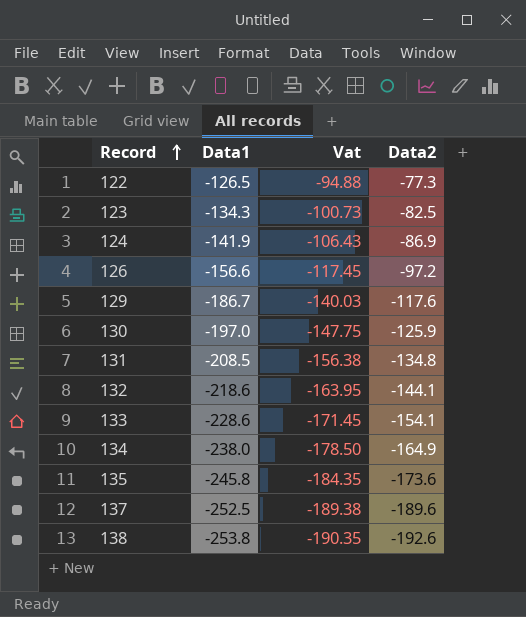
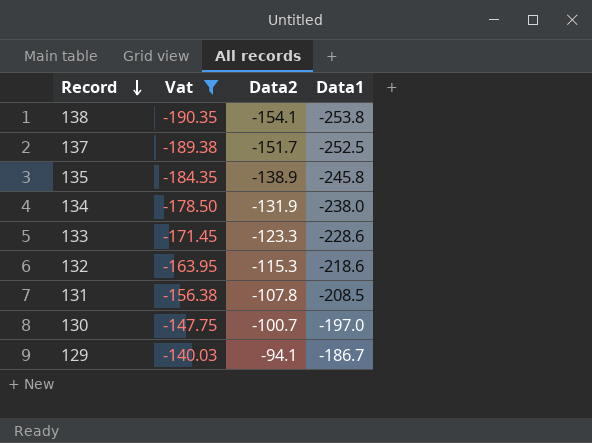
filter: none -> Vat <= -140.03
row order: Record ascending -> Record descending
column Data1 | position: 2 -> 4
138 | Data2: -192.6 -> -154.1
137 | Data2: -189.6 -> -151.7
135 | Data2: -173.6 -> -138.9
134 | Data2: -164.9 -> -131.9
133 | Data2: -154.1 -> -123.3
132 | Data2: -144.1 -> -115.3
131 | Data2: -134.8 -> -107.8
130 | Data2: -125.9 -> -100.7
129 | Data2: -117.6 -> -94.1

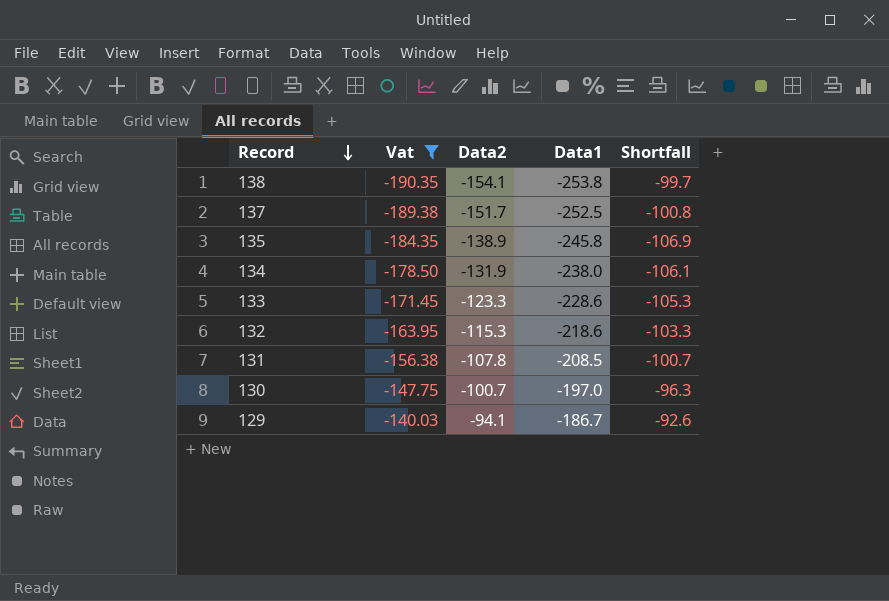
column Shortfall | formula: none -> [Data1] - [Data2]

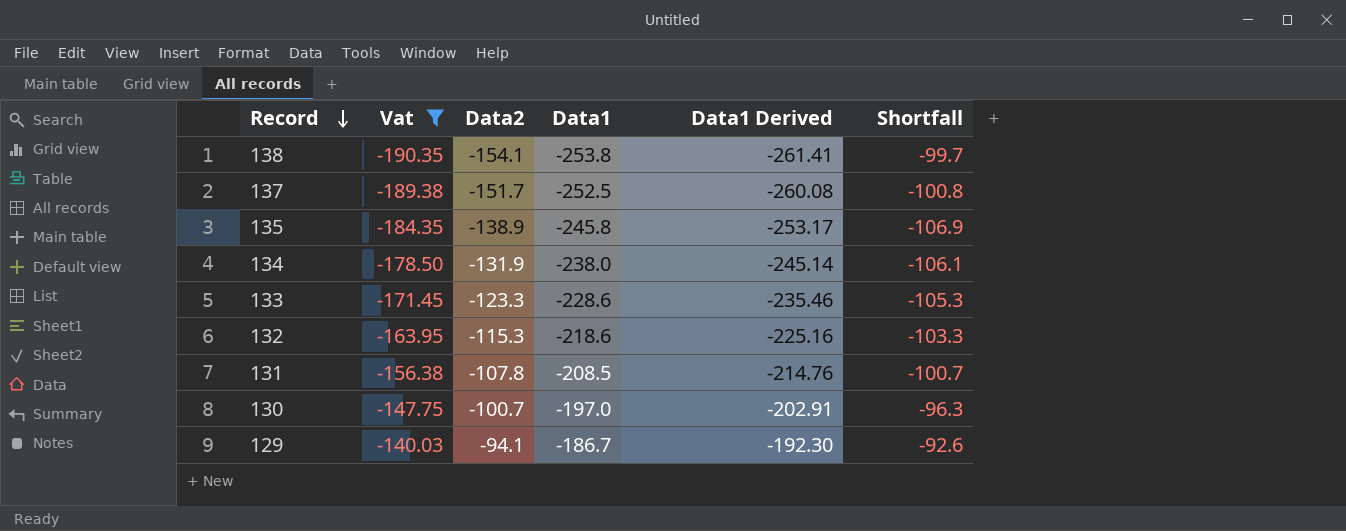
column Data1 Derived | formula: none -> [Data1] * 1.03

